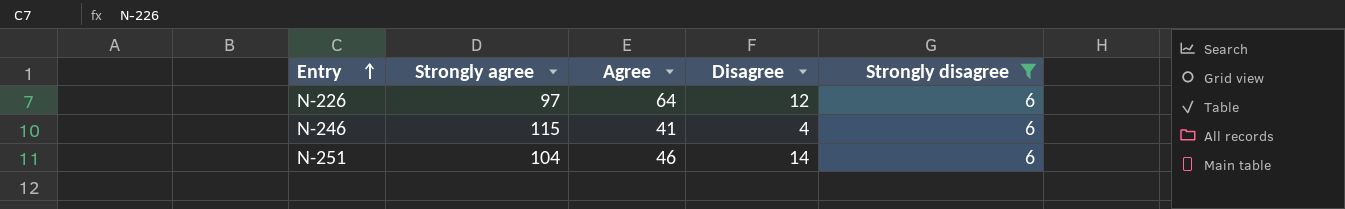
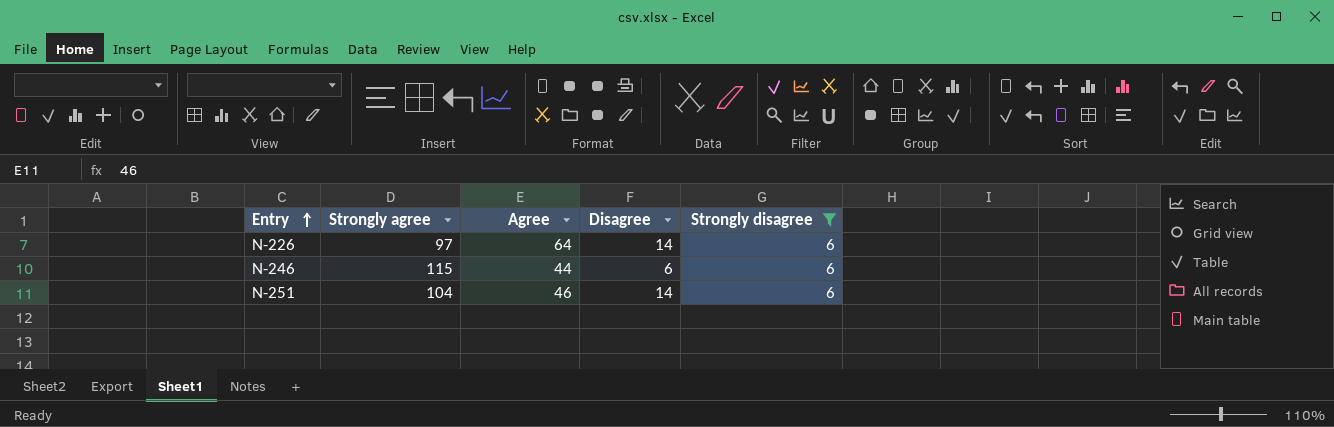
N-226 | Disagree: 12 -> 14
N-246 | Agree: 41 -> 44
N-246 | Disagree: 4 -> 6

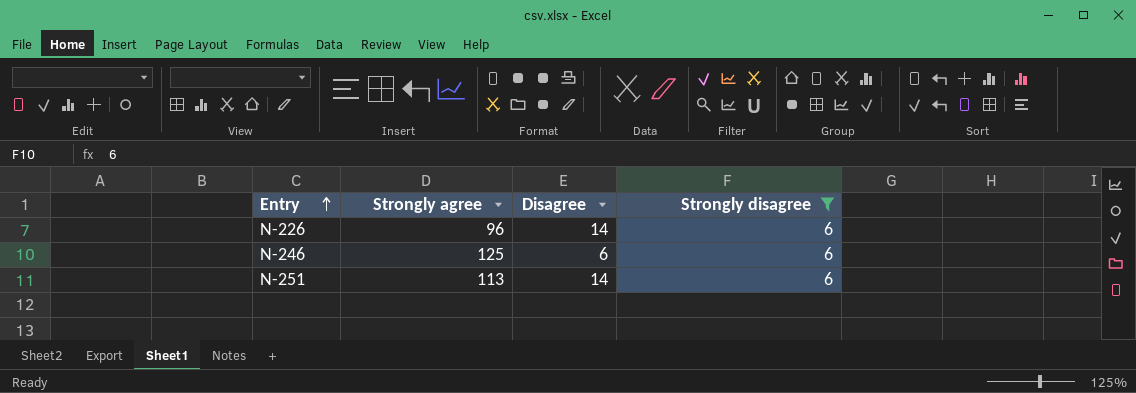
column Agree | position: 3 -> none
N-226 | Strongly agree: 97 -> 96
N-246 | Strongly agree: 115 -> 125
N-251 | Strongly agree: 104 -> 113

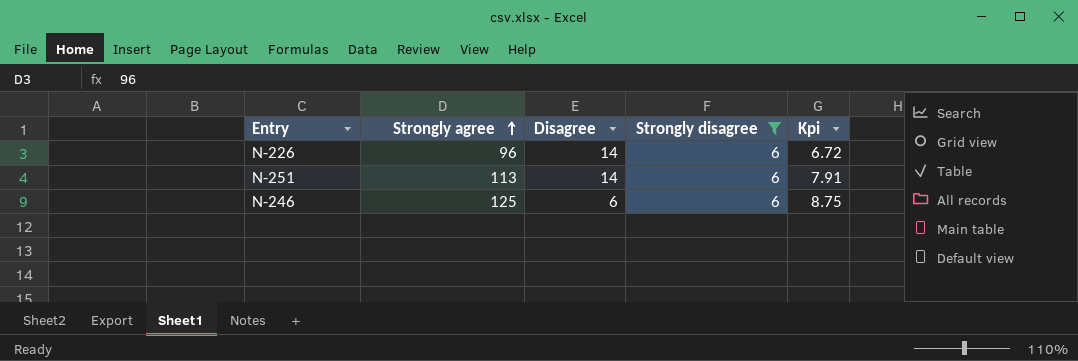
row order: Entry ascending -> Strongly agree ascending
column Kpi | formula: none -> [Strongly agree] * 0.07

